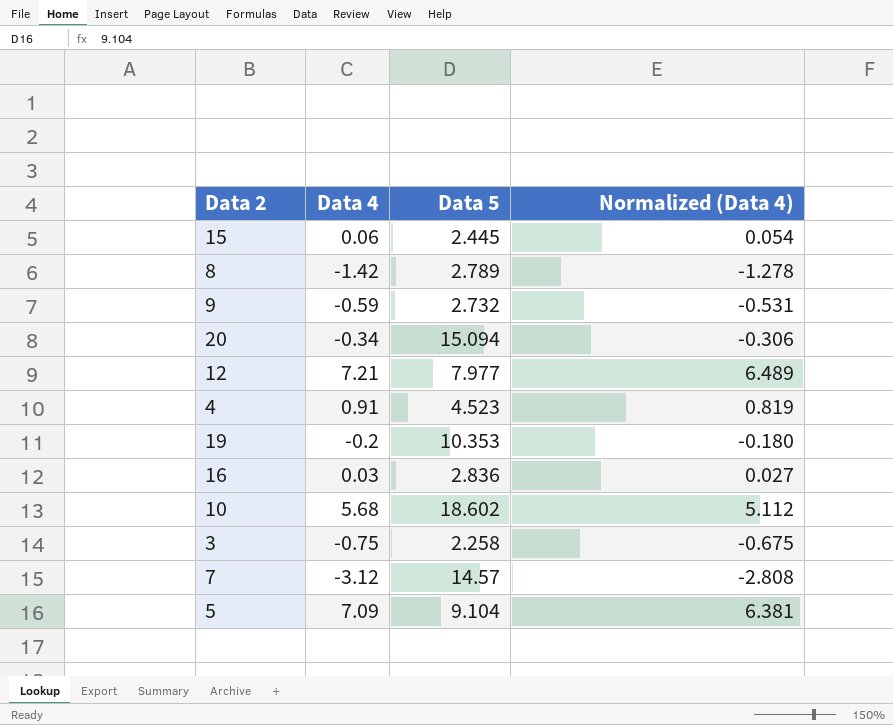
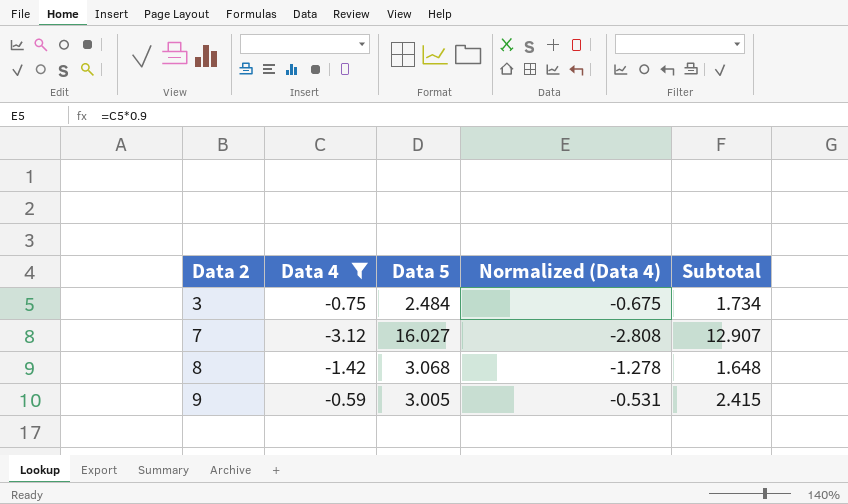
filter: none -> Data 4 <= -0.59
row order: none -> Data 2 ascending
column Subtotal | formula: none -> [Data 4] + [Data 5]
3 | Data 5: 2.258 -> 2.484
7 | Data 5: 14.57 -> 16.027
8 | Data 5: 2.789 -> 3.068
9 | Data 5: 2.732 -> 3.005

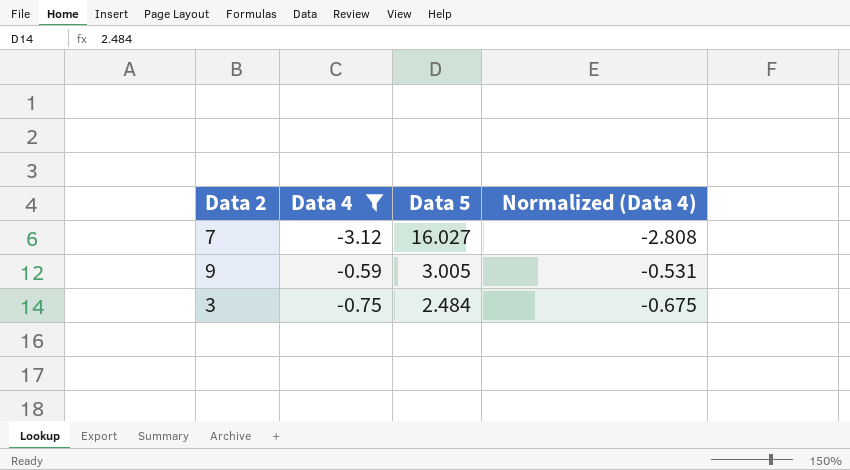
row order: Data 2 ascending -> Data 5 descending
column Subtotal | formula: [Data 4] + [Data 5] -> none
row 8: -1.42 | 3.068 | -1.278 | 1.648 -> none

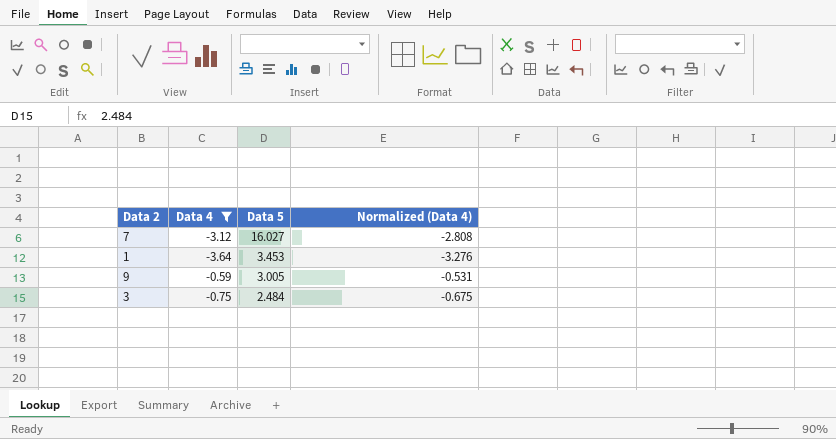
row 1: none -> -3.64 | 3.453 | -3.276

